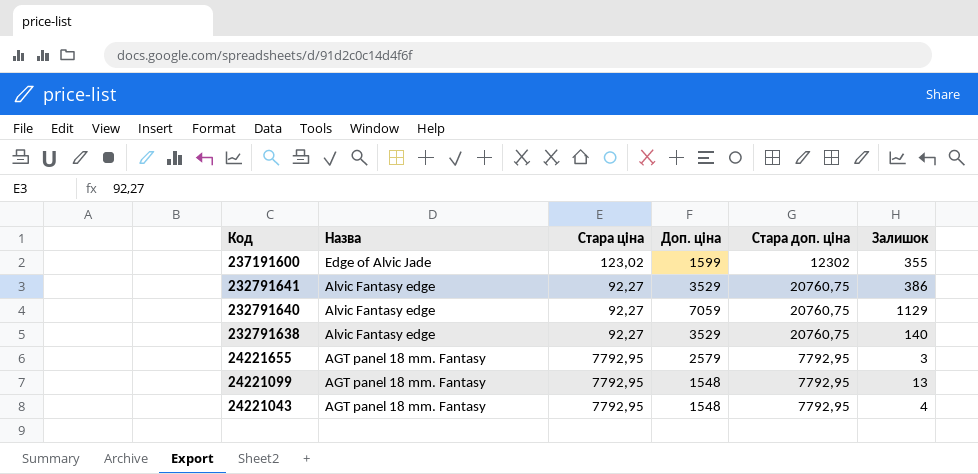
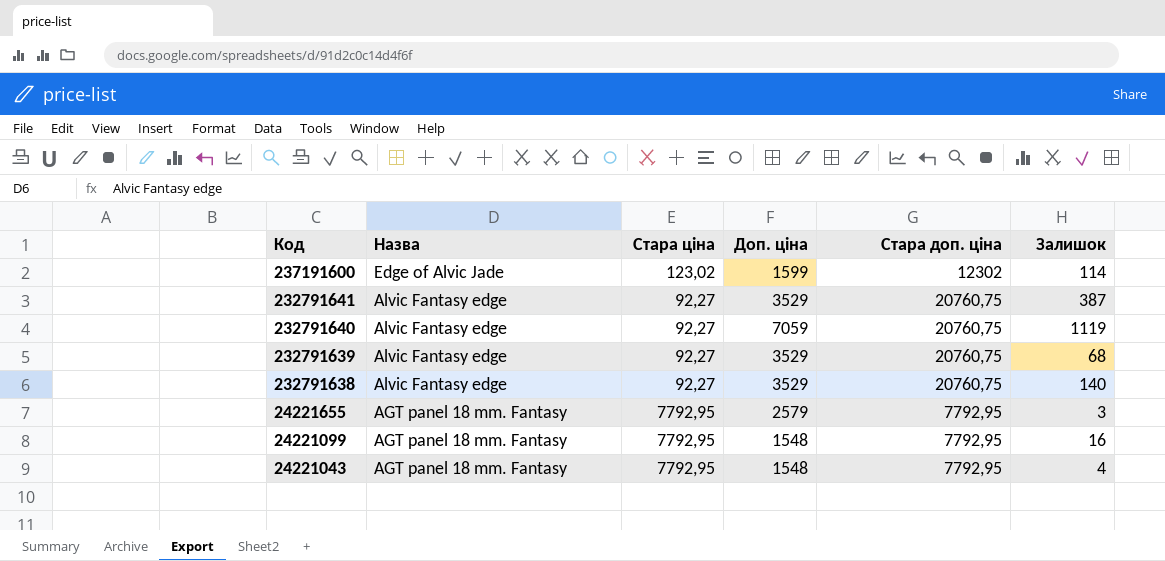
237191600 | Залишок: 355 -> 114
232791641 | Залишок: 386 -> 387
232791640 | Залишок: 1129 -> 1119
row 232791639: none -> Alvic Fantasy edge | 92,27 | 3529 | 20760,75 | 68
24221099 | Залишок: 13 -> 16

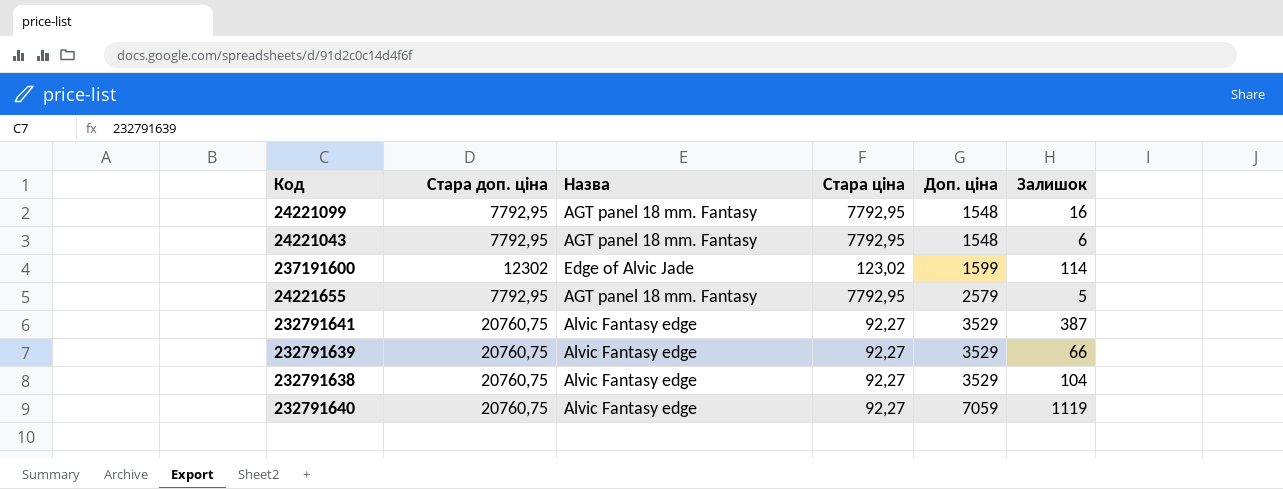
row order: Код descending -> Доп. ціна ascending
column Стара доп. ціна | position: 5 -> 2
24221043 | Залишок: 4 -> 6
24221655 | Залишок: 3 -> 5
232791639 | Залишок: 68 -> 66
232791638 | Залишок: 140 -> 104

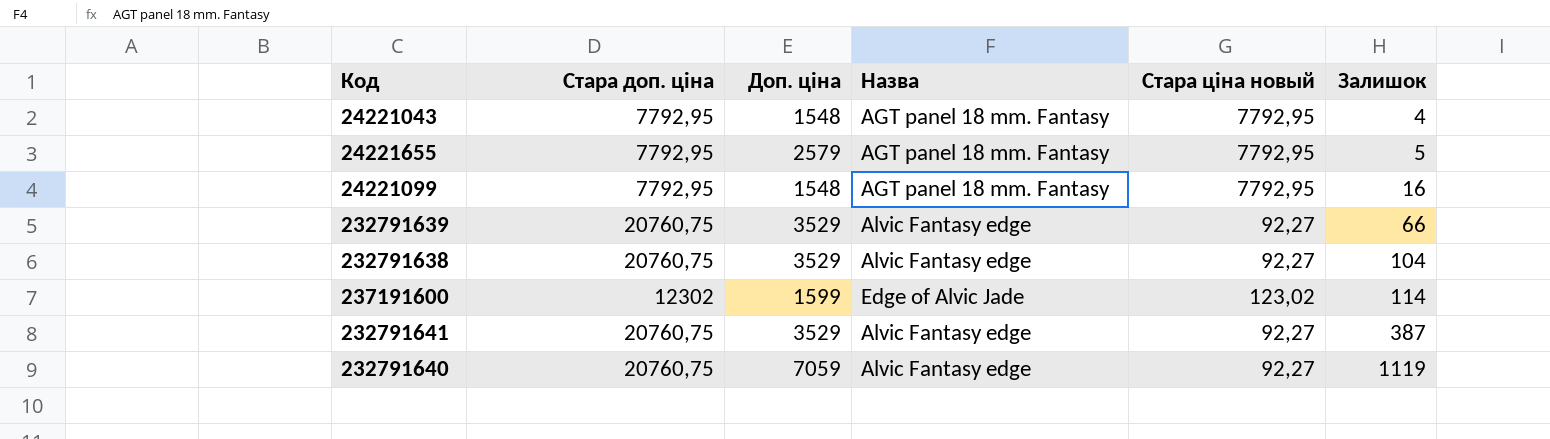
row order: Доп. ціна ascending -> Залишок ascending
column Доп. ціна | position: 5 -> 3
column name: Стара ціна -> Стара ціна новый
24221043 | Залишок: 6 -> 4

